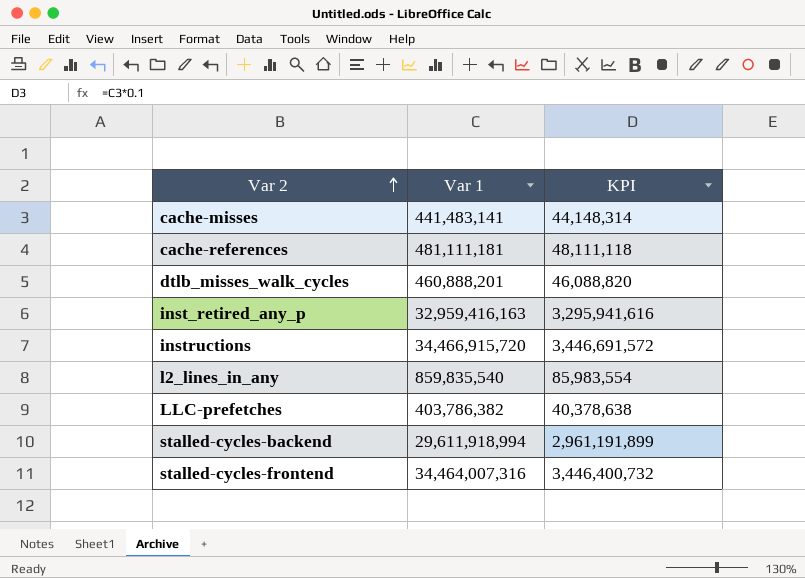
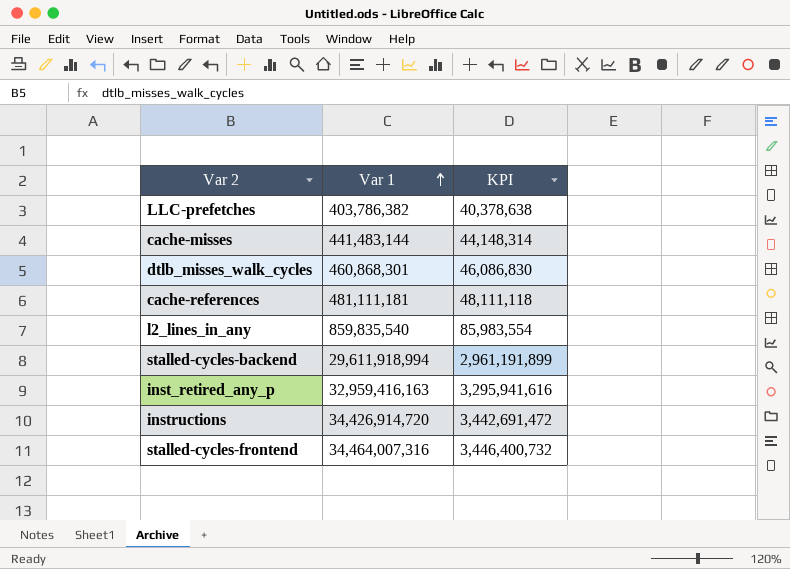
row order: Var 2 ascending -> Var 1 ascending
cache-misses | Var 1: 441,483,141 -> 441,483,144
dtlb_misses_walk_cycles | Var 1: 460,888,201 -> 460,868,301
dtlb_misses_walk_cycles | KPI: 46,088,820 -> 46,086,830
instructions | Var 1: 34,466,915,720 -> 34,426,914,720
instructions | KPI: 3,446,691,572 -> 3,442,691,472

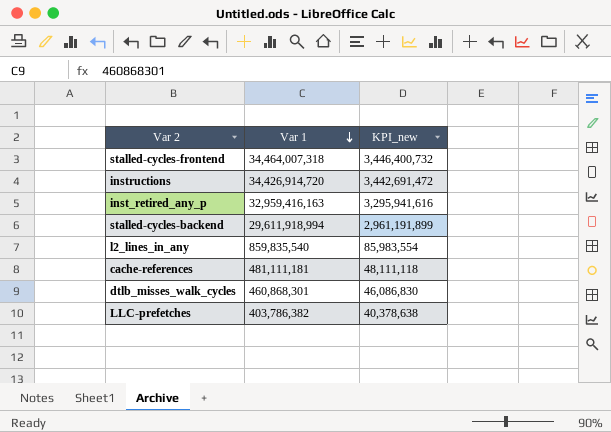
row order: Var 1 ascending -> Var 1 descending
column name: KPI -> KPI_new
row cache-misses: 441,483,144 | 44,148,314 -> none
stalled-cycles-frontend | Var 1: 34,464,007,316 -> 34,464,007,318

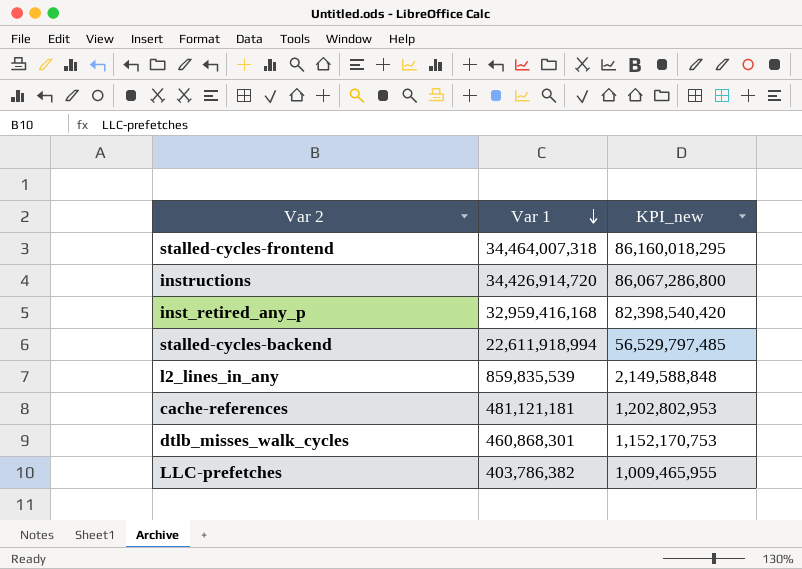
column KPI_new | formula: [Var 1] * 0.1 -> [Var 1] * 2.5
inst_retired_any_p | Var 1: 32,959,416,163 -> 32,959,416,168
stalled-cycles-backend | Var 1: 29,611,918,994 -> 22,611,918,994
l2_lines_in_any | Var 1: 859,835,540 -> 859,835,539
cache-references | Var 1: 481,111,181 -> 481,121,181

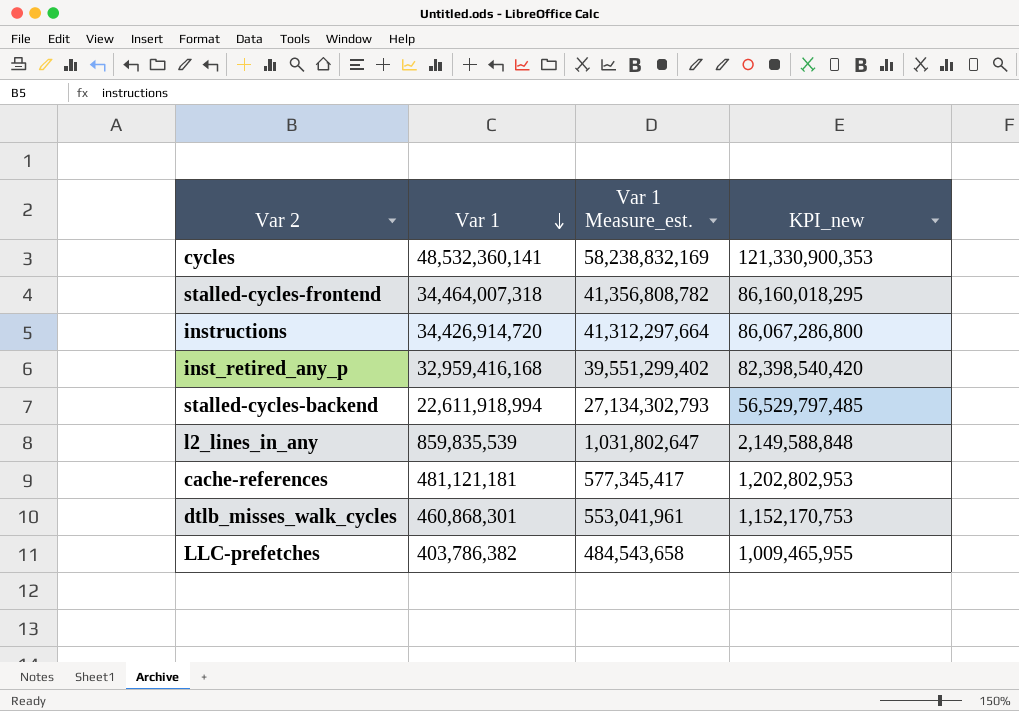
column Var 1 Measure_est. | formula: none -> [Var 1] * 1.2
row cycles: none -> 48,532,360,141 | 58,238,832,169 | 121,330,900,353

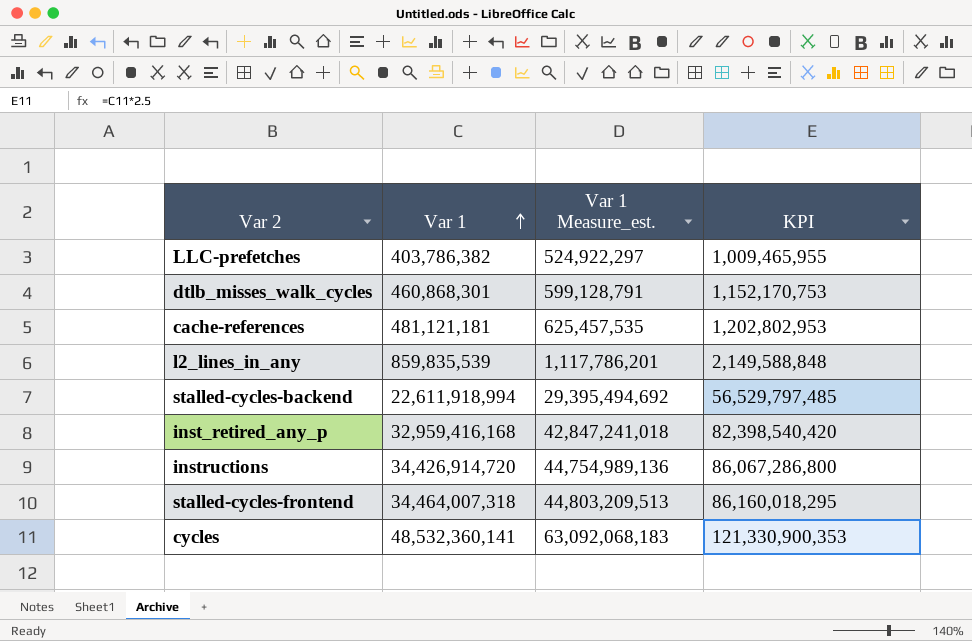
row order: Var 1 descending -> Var 1 ascending
column Var 1 Measure_est. | formula: [Var 1] * 1.2 -> [Var 1] * 1.3
column name: KPI_new -> KPI

